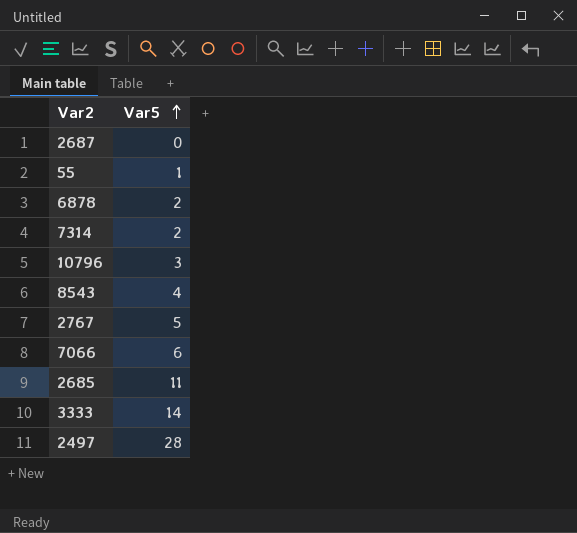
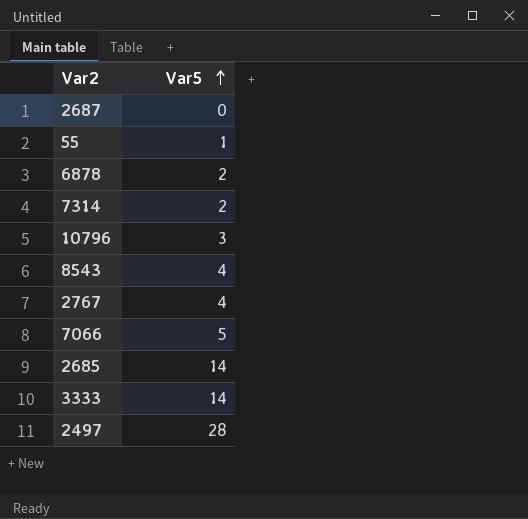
2767 | Var5: 5 -> 4
7066 | Var5: 6 -> 5
2685 | Var5: 11 -> 14

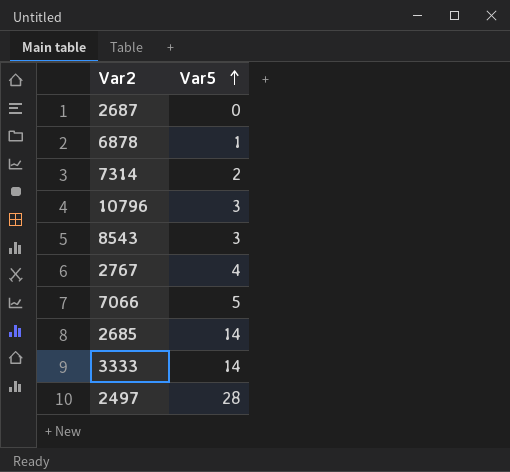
row 55: 1 -> none
6878 | Var5: 2 -> 1
8543 | Var5: 4 -> 3

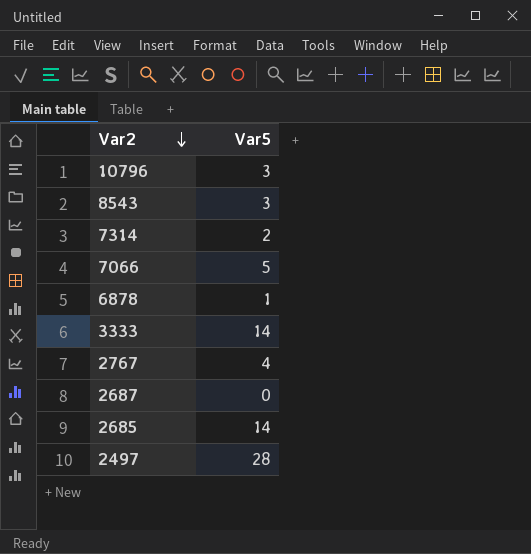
row order: Var5 ascending -> Var2 descending

